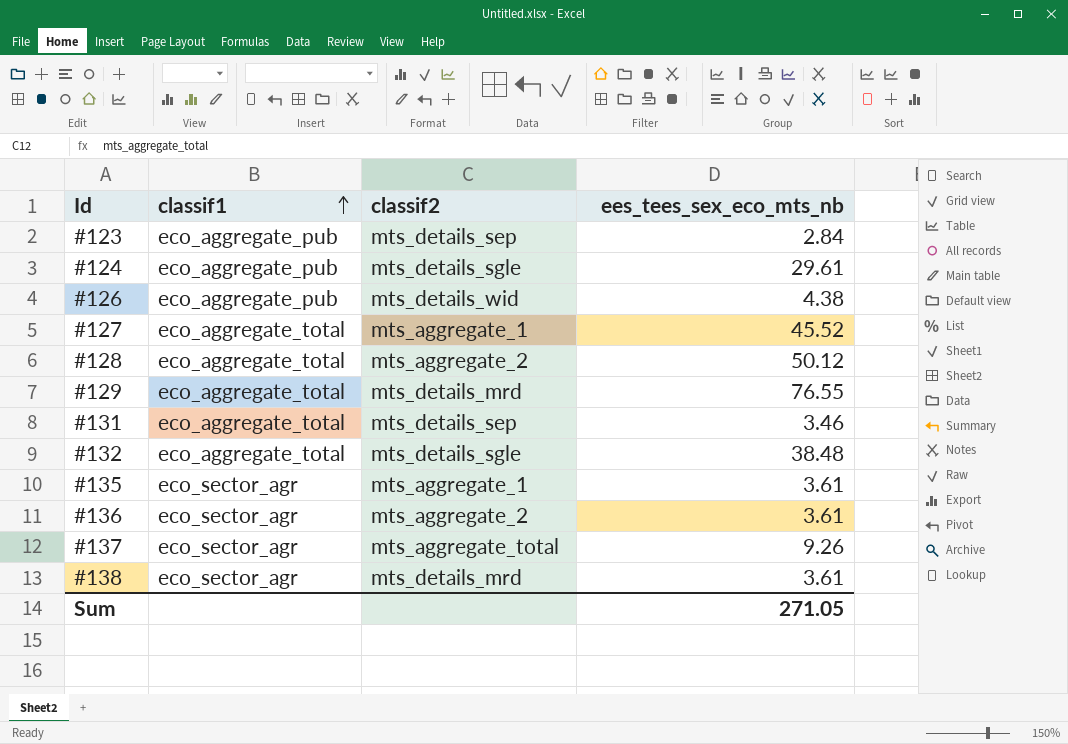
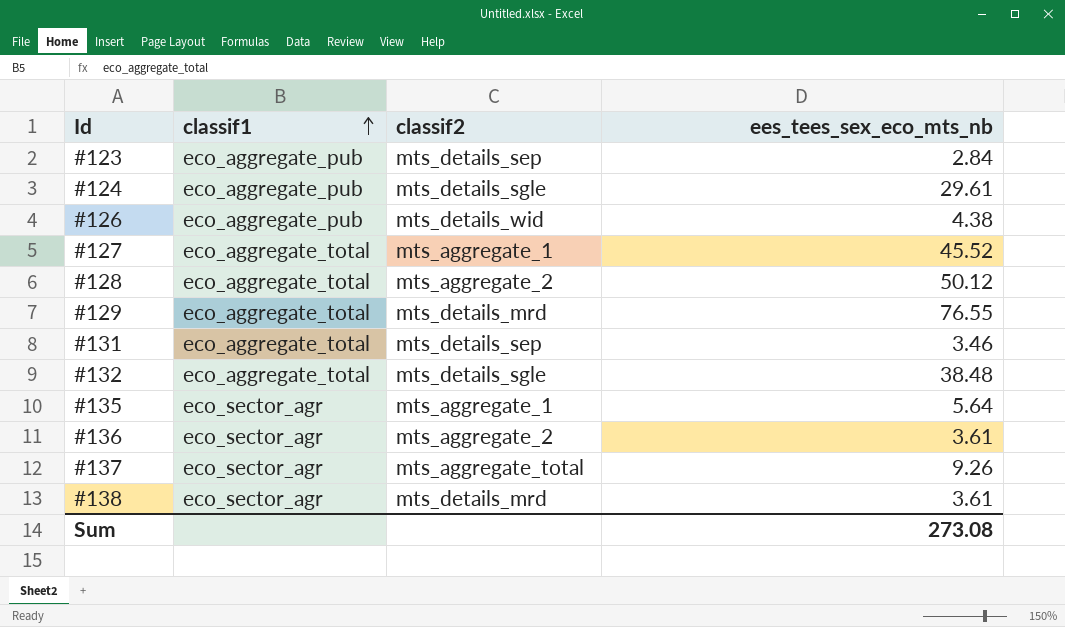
#135 | ees_tees_sex_eco_mts_nb: 3.61 -> 5.64
Sum | ees_tees_sex_eco_mts_nb: 271.05 -> 273.08

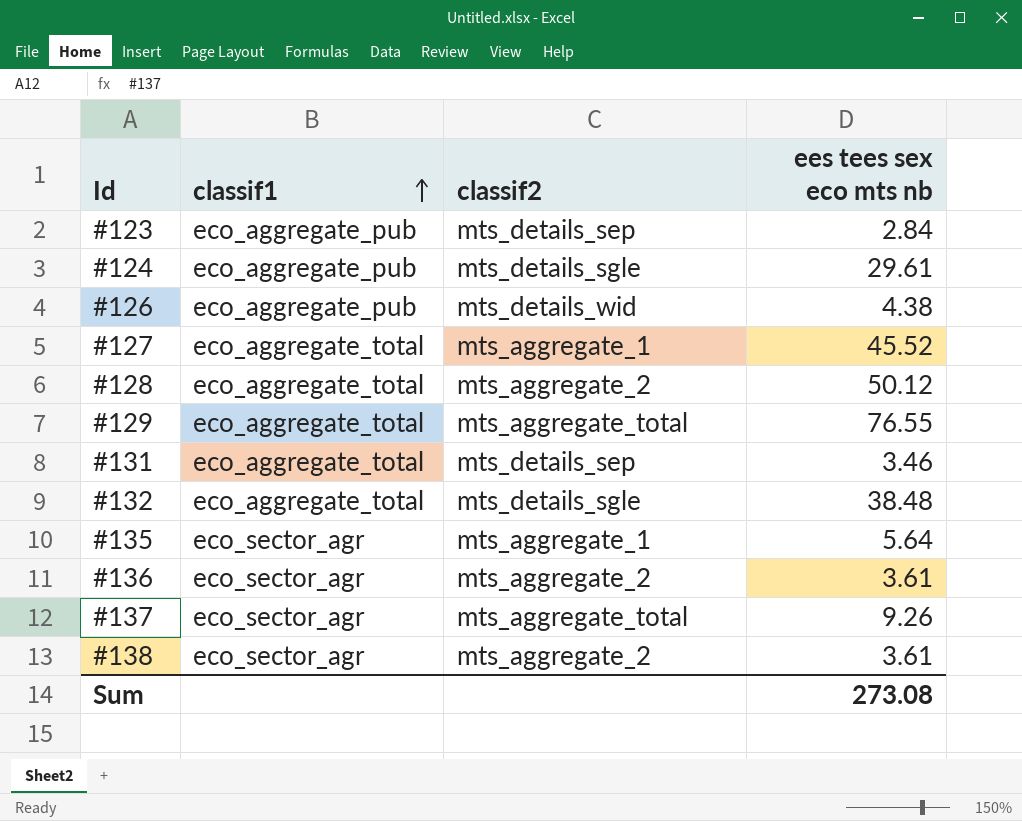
column name: ees_tees_sex_eco_mts_nb -> ees tees sex eco mts nb
#129 | classif2: mts_details_mrd -> mts_aggregate_total
#138 | classif2: mts_details_mrd -> mts_aggregate_2

